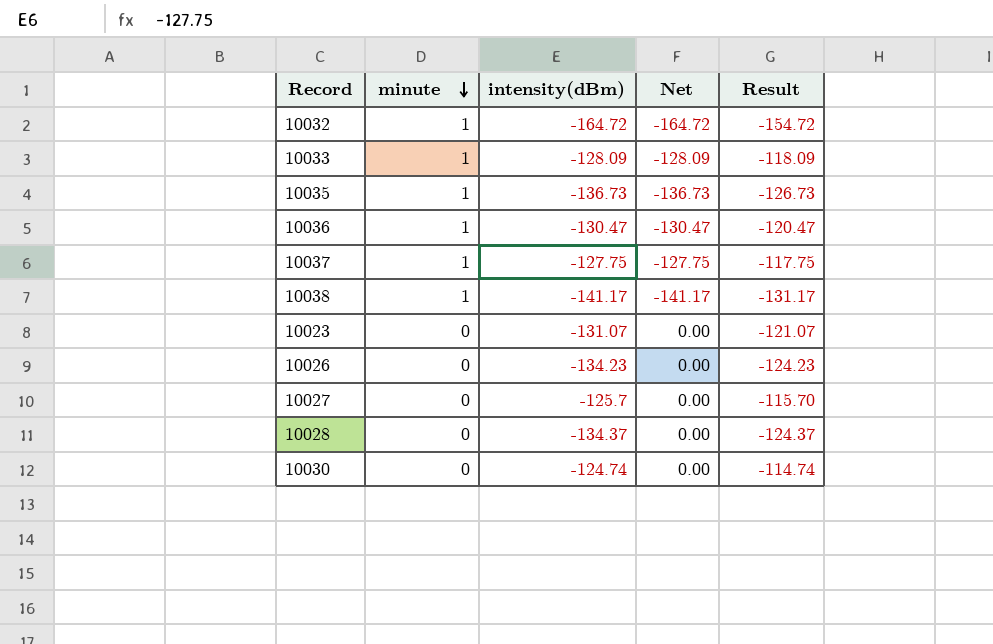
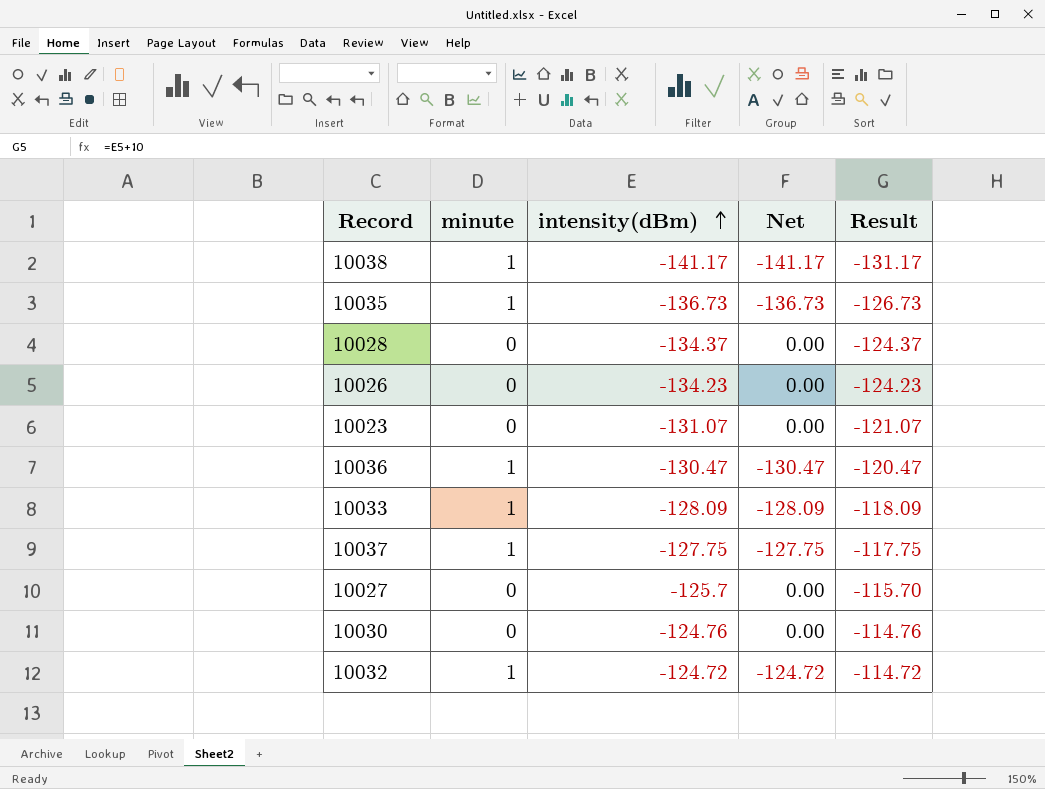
row order: minute descending -> intensity(dBm) ascending
10030 | intensity(dBm): -124.74 -> -124.76
10030 | Result: -114.74 -> -114.76
10032 | intensity(dBm): -164.72 -> -124.72
10032 | Net: -164.72 -> -124.72
10032 | Result: -154.72 -> -114.72

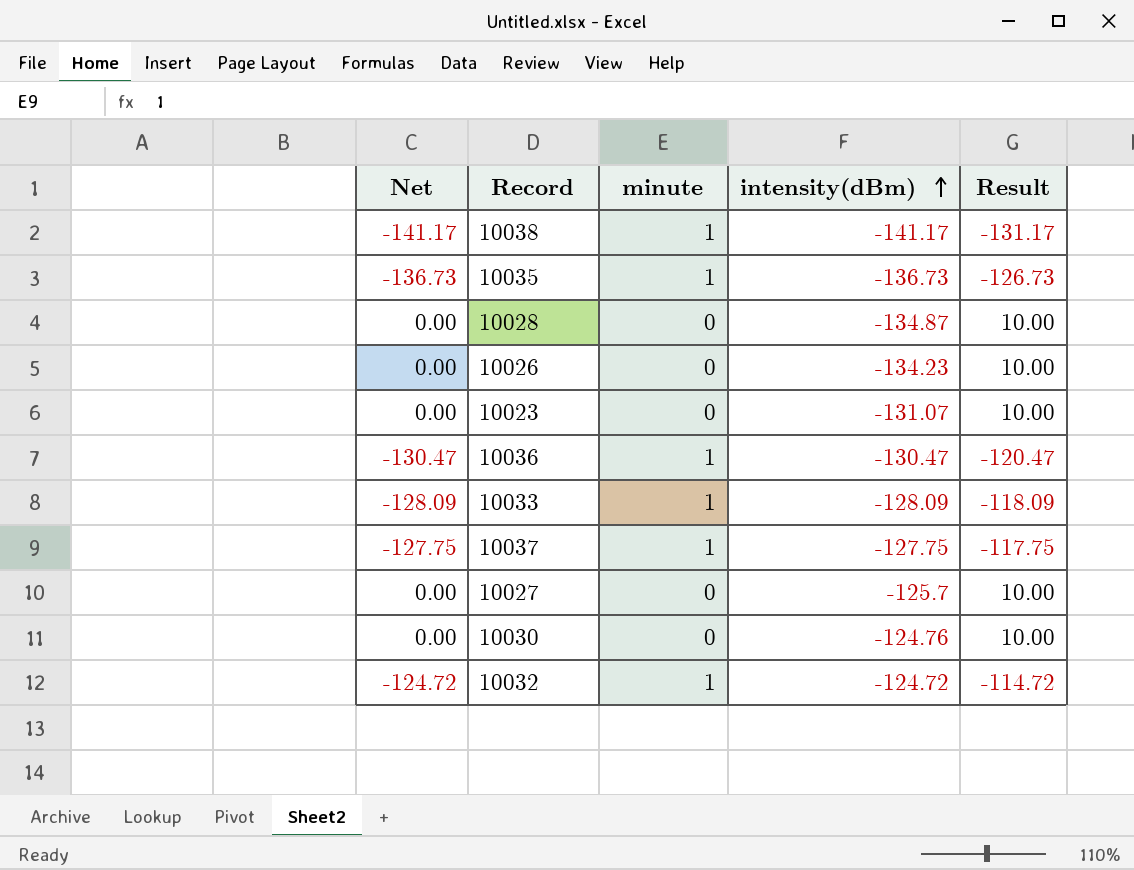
column Net | position: 4 -> 1
column Result | formula: [intensity(dBm)] + 10 -> [Net] + 10
10028 | intensity(dBm): -134.37 -> -134.87

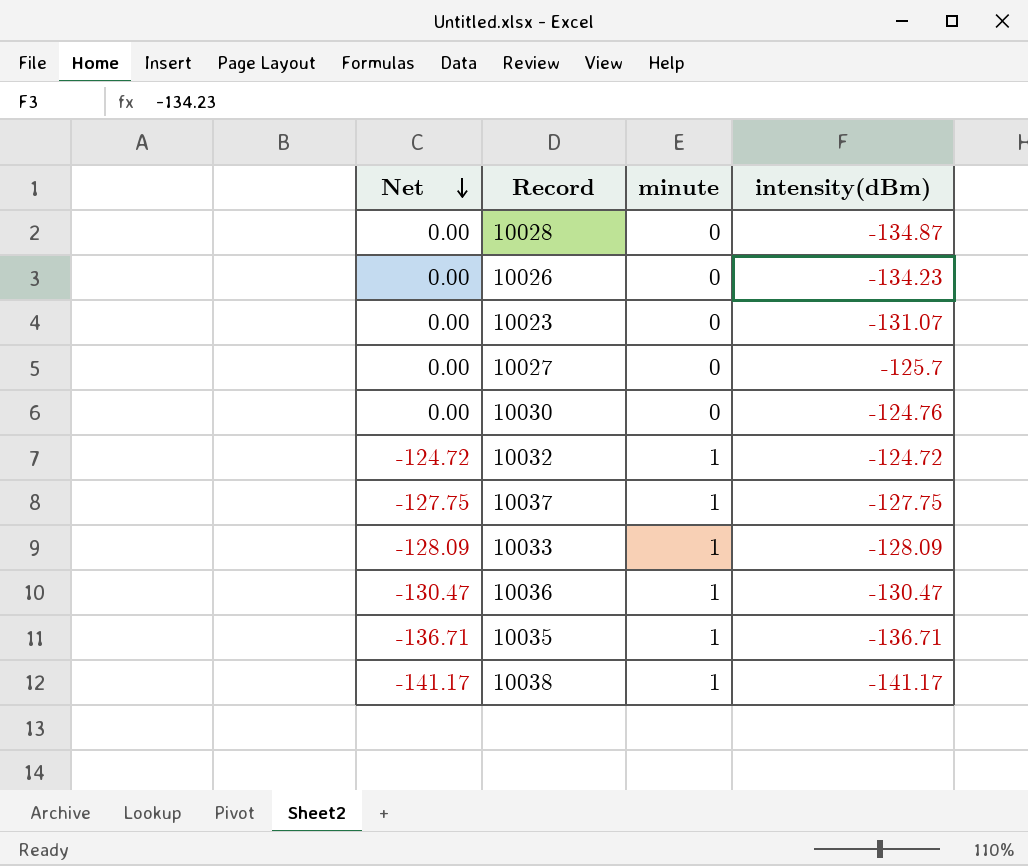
row order: intensity(dBm) ascending -> Net descending
column Result | formula: [Net] + 10 -> none
10035 | Net: -136.73 -> -136.71
10035 | intensity(dBm): -136.73 -> -136.71

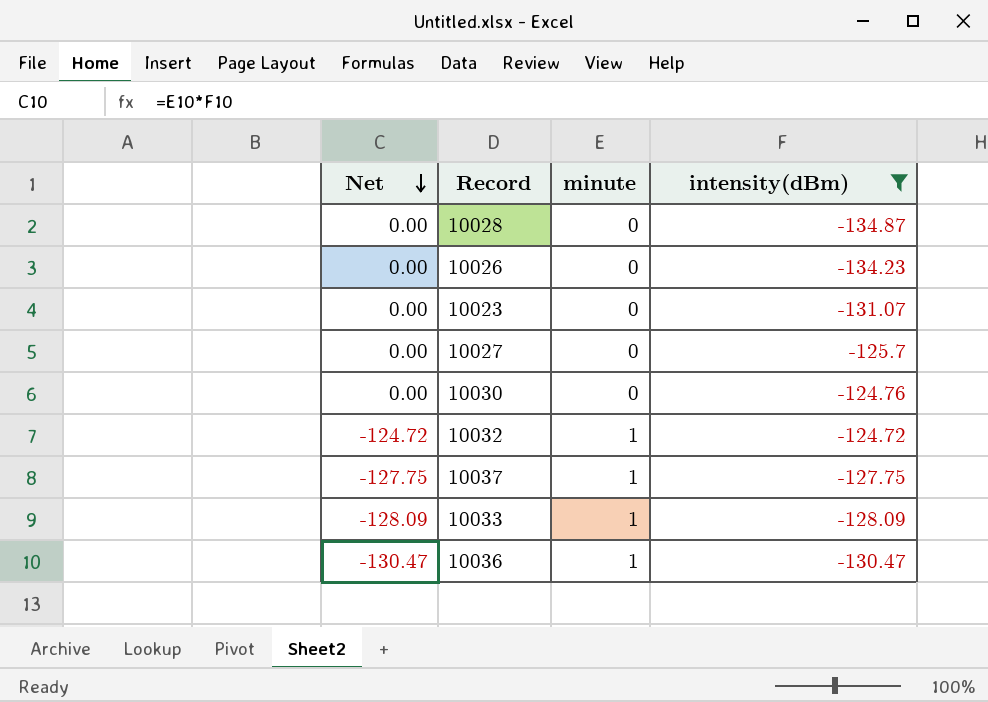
filter: none -> intensity(dBm) >= -134.87

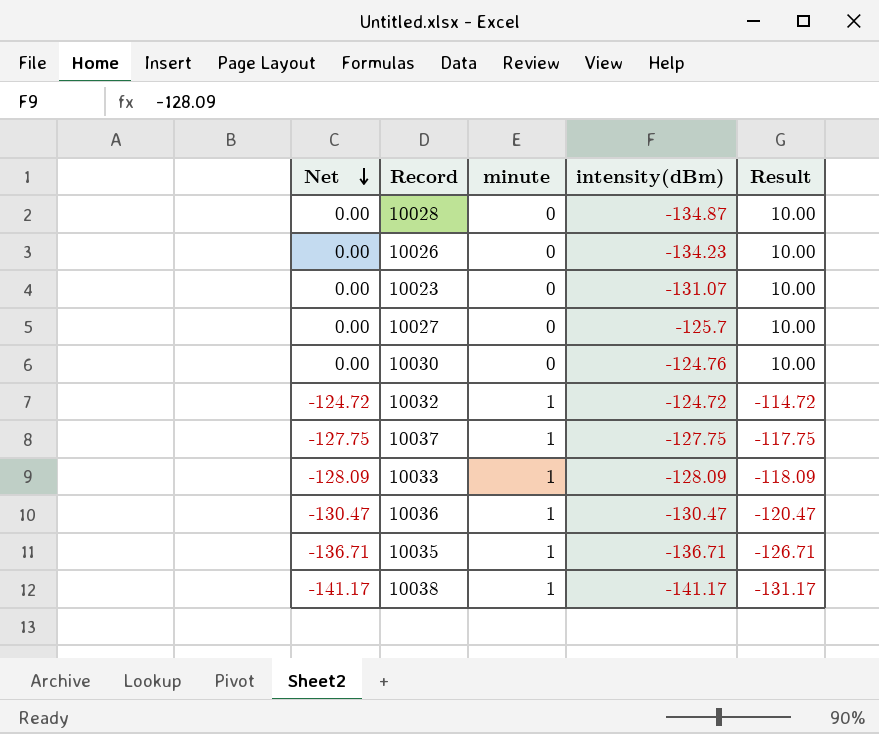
filter: intensity(dBm) >= -134.87 -> none
column Result | formula: none -> [Net] + 10

